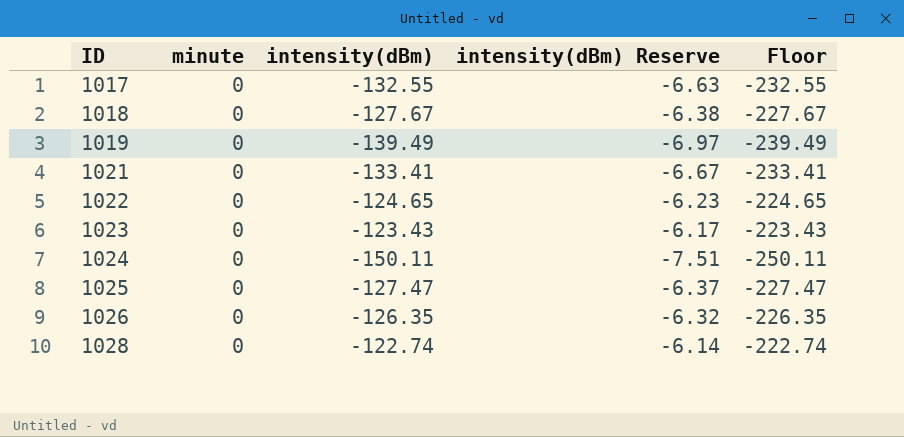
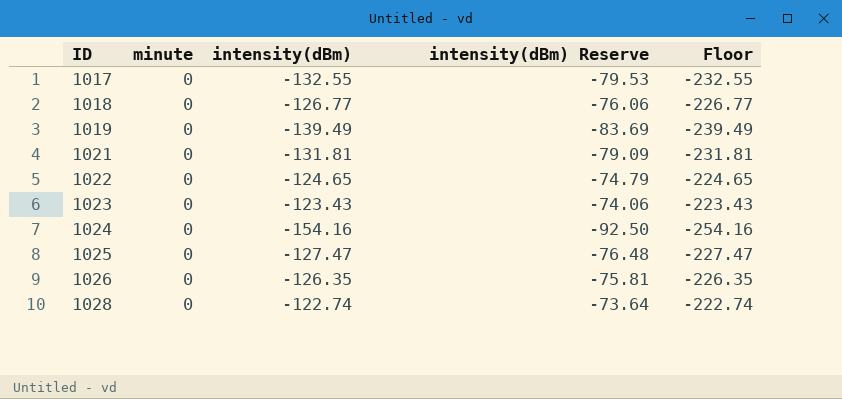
column intensity(dBm) Reserve | formula: [intensity(dBm)] * 0.05 -> [intensity(dBm)] * 0.6
1018 | intensity(dBm): -127.67 -> -126.77
1018 | Floor: -227.67 -> -226.77
1021 | intensity(dBm): -133.41 -> -131.81
1021 | Floor: -233.41 -> -231.81
1024 | intensity(dBm): -150.11 -> -154.16
1024 | Floor: -250.11 -> -254.16

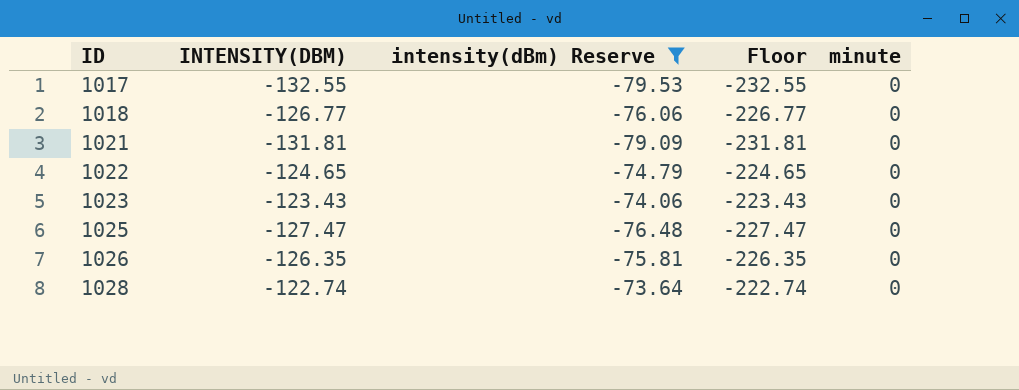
filter: none -> intensity(dBm) Reserve >= -79.53
column name: intensity(dBm) -> INTENSITY(DBM)
column minute | position: 2 -> 5

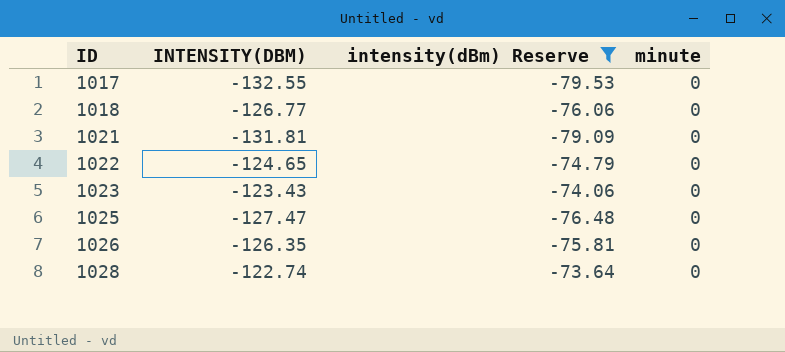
column Floor | formula: [INTENSITY(DBM)] - 100 -> none

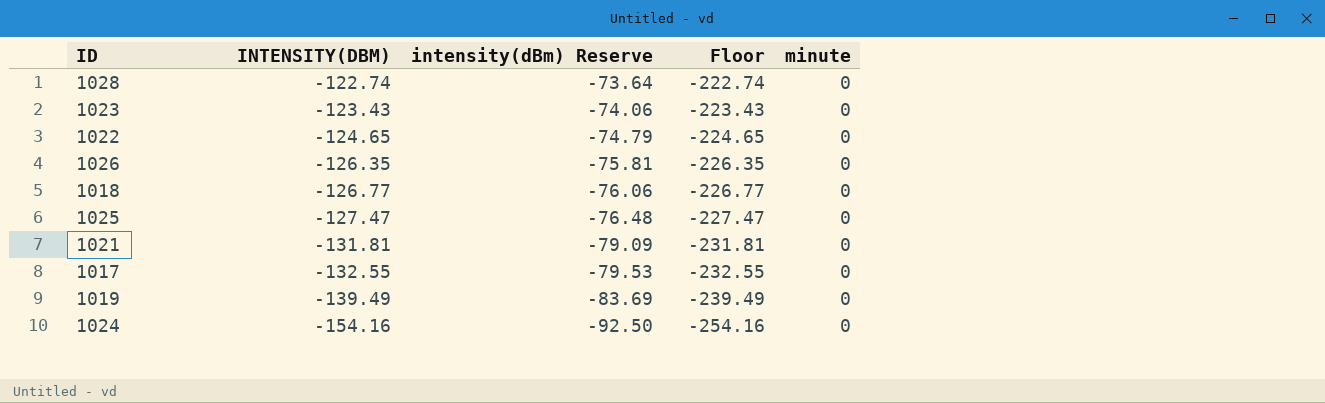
filter: intensity(dBm) Reserve >= -79.53 -> none
row order: ID ascending -> INTENSITY(DBM) descending
column Floor | formula: none -> [INTENSITY(DBM)] - 100

